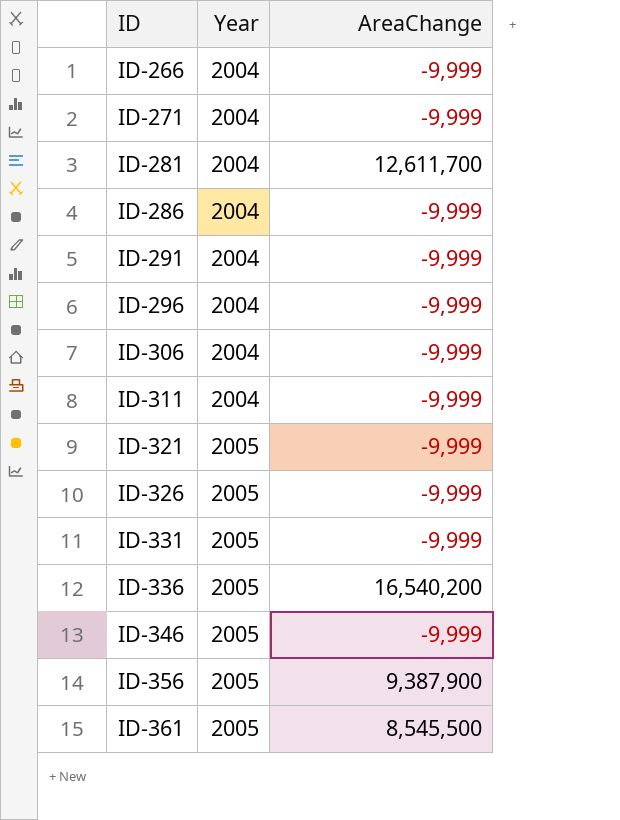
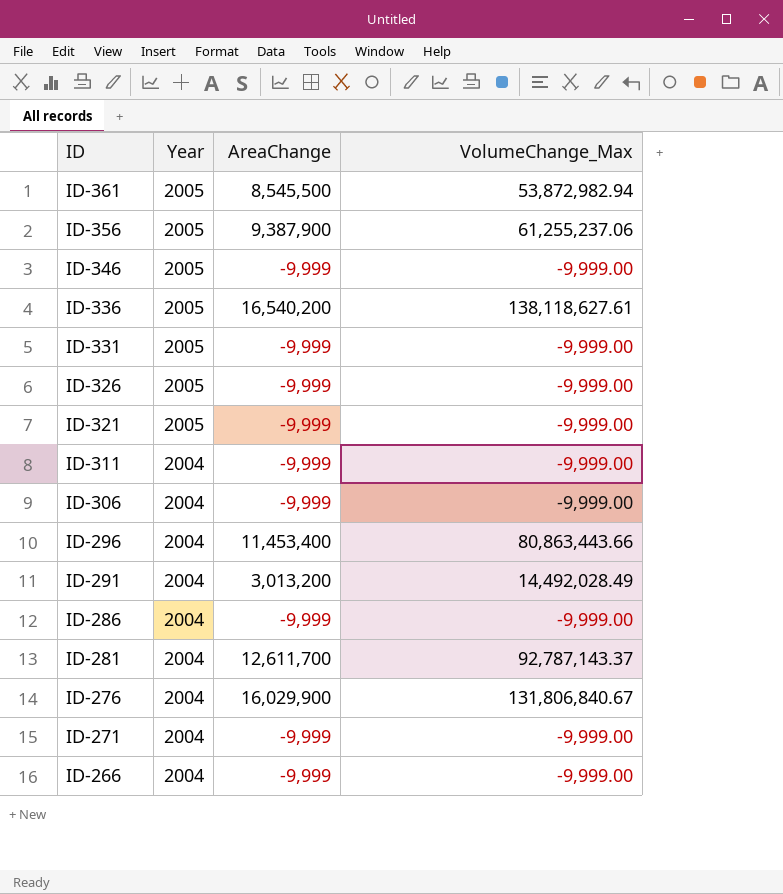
row order: ID ascending -> ID descending
column VolumeChange_Max | position: none -> 4
ID-296 | AreaChange: -9,999 -> 11,453,400
ID-291 | AreaChange: -9,999 -> 3,013,200
row ID-276: none -> 2004 | 16,029,900 | 131,806,840.67

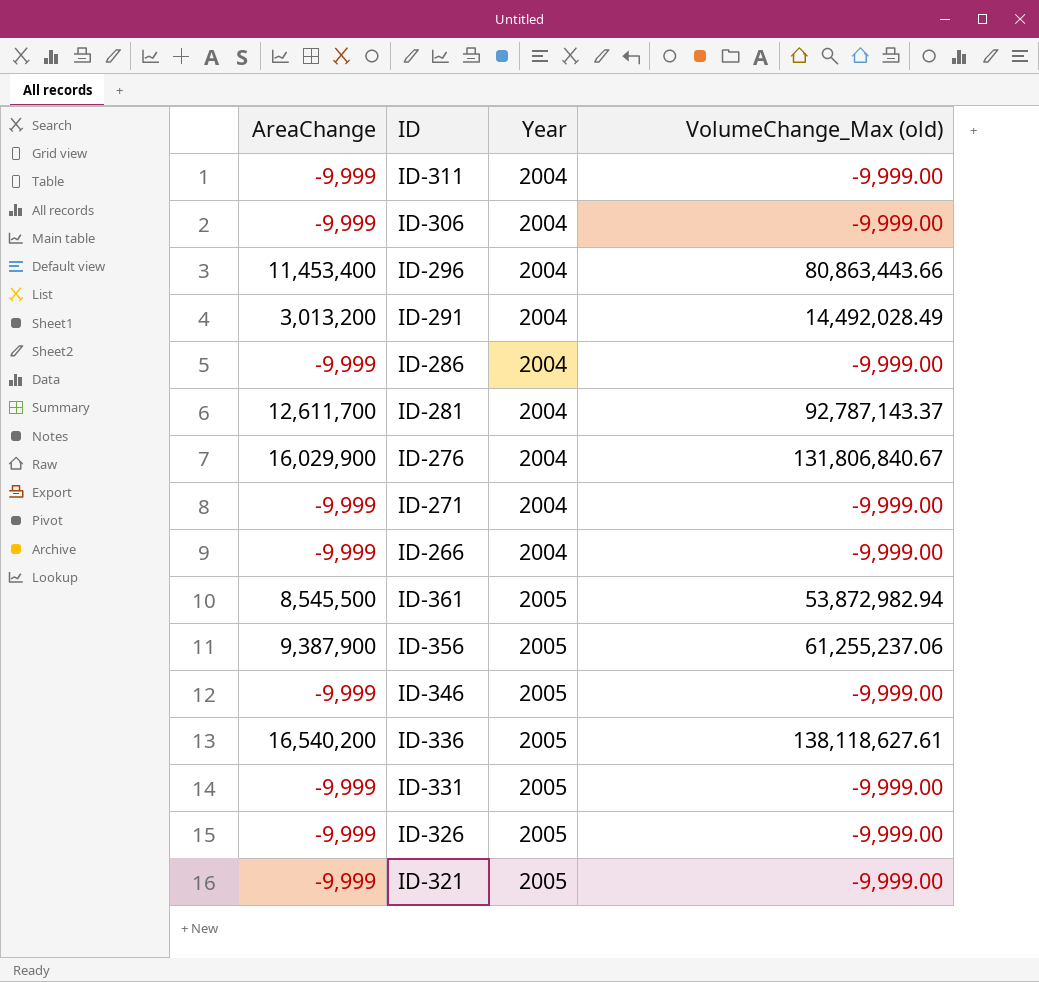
row order: ID descending -> Year ascending
column AreaChange | position: 3 -> 1
column name: VolumeChange_Max -> VolumeChange_Max (old)

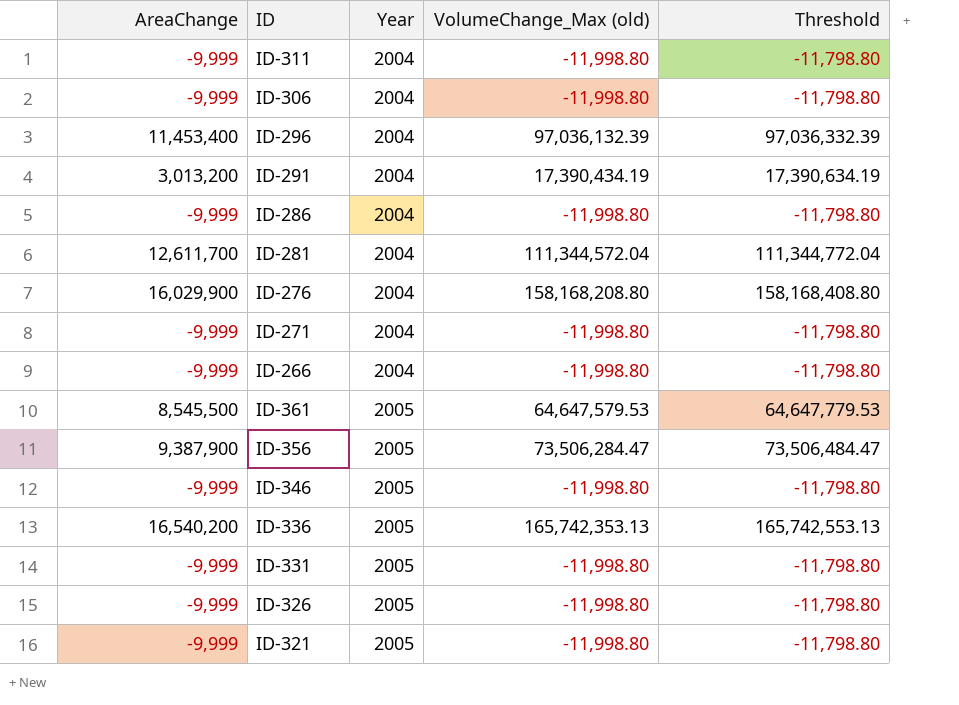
column Threshold | formula: none -> [VolumeChange_Max (old)] + 200
ID-311 | VolumeChange_Max (old): -9,999.00 -> -11,998.80
ID-306 | VolumeChange_Max (old): -9,999.00 -> -11,998.80
ID-296 | VolumeChange_Max (old): 80,863,443.66 -> 97,036,132.39
ID-291 | VolumeChange_Max (old): 14,492,028.49 -> 17,390,434.19
ID-286 | VolumeChange_Max (old): -9,999.00 -> -11,998.80
ID-281 | VolumeChange_Max (old): 92,787,143.37 -> 111,344,572.04
ID-276 | VolumeChange_Max (old): 131,806,840.67 -> 158,168,208.80
ID-271 | VolumeChange_Max (old): -9,999.00 -> -11,998.80
ID-266 | VolumeChange_Max (old): -9,999.00 -> -11,998.80
ID-361 | VolumeChange_Max (old): 53,872,982.94 -> 64,647,579.53
ID-356 | VolumeChange_Max (old): 61,255,237.06 -> 73,506,284.47
ID-346 | VolumeChange_Max (old): -9,999.00 -> -11,998.80
ID-336 | VolumeChange_Max (old): 138,118,627.61 -> 165,742,353.13
ID-331 | VolumeChange_Max (old): -9,999.00 -> -11,998.80
ID-326 | VolumeChange_Max (old): -9,999.00 -> -11,998.80
ID-321 | VolumeChange_Max (old): -9,999.00 -> -11,998.80

